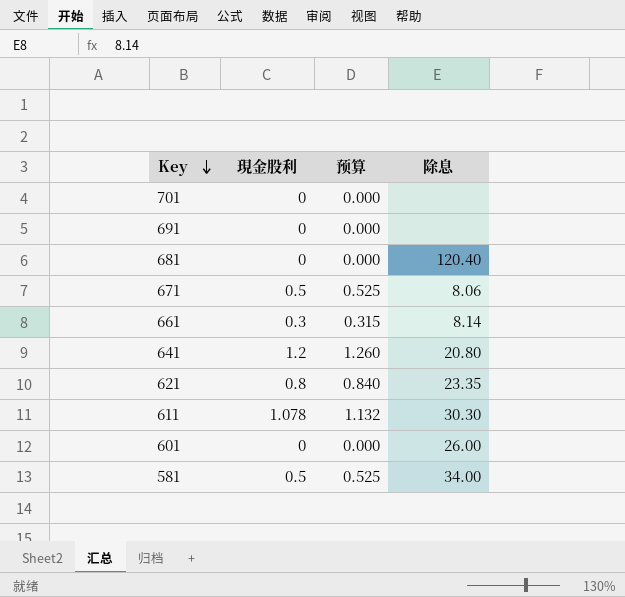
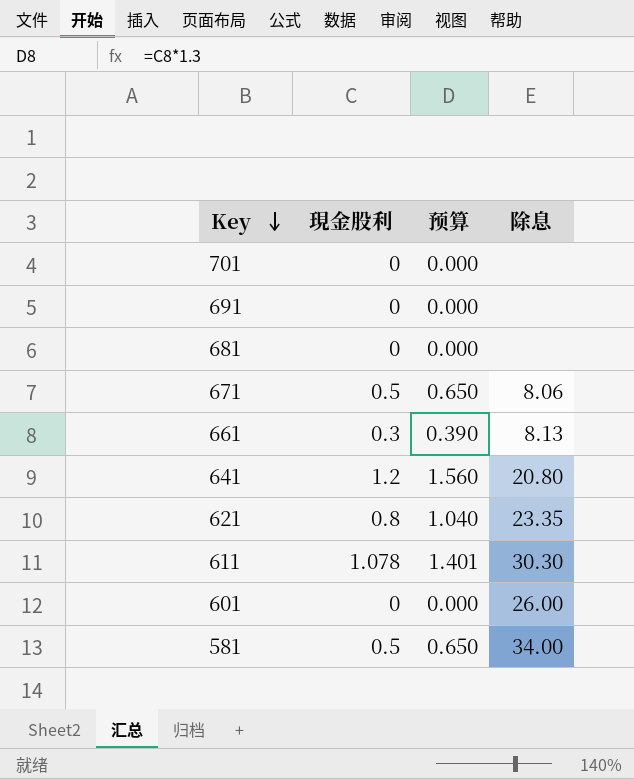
column 预算 | formula: [現金股利] * 1.05 -> [現金股利] * 1.3
681 | 除息: 120.40 -> none
661 | 除息: 8.14 -> 8.13

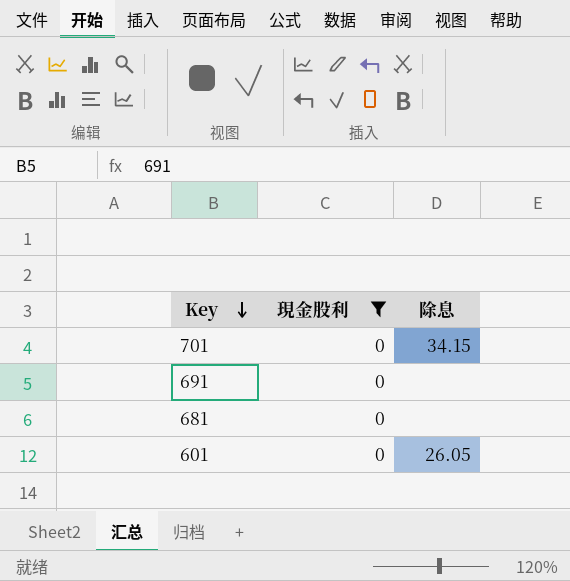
filter: none -> 現金股利 = 0
column 预算 | formula: [現金股利] * 1.3 -> none
701 | 除息: none -> 34.15
601 | 除息: 26.00 -> 26.05

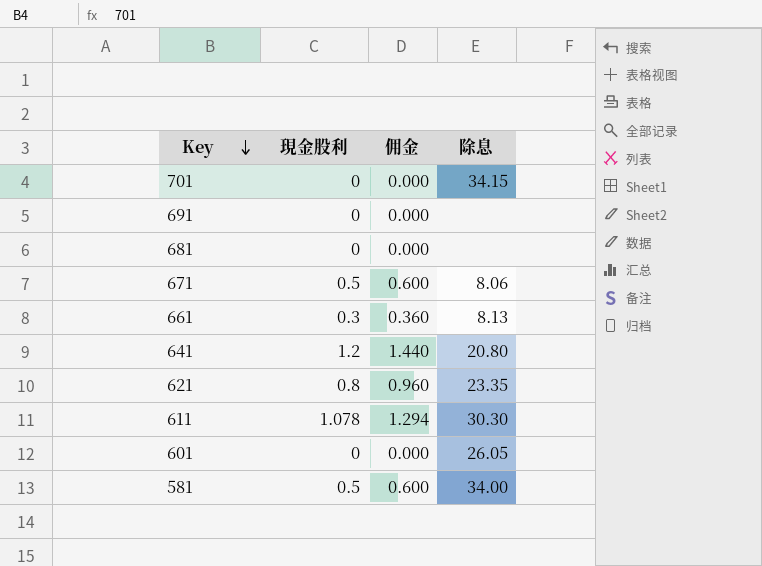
filter: 現金股利 = 0 -> none
column 佣金 | formula: none -> [現金股利] * 1.2

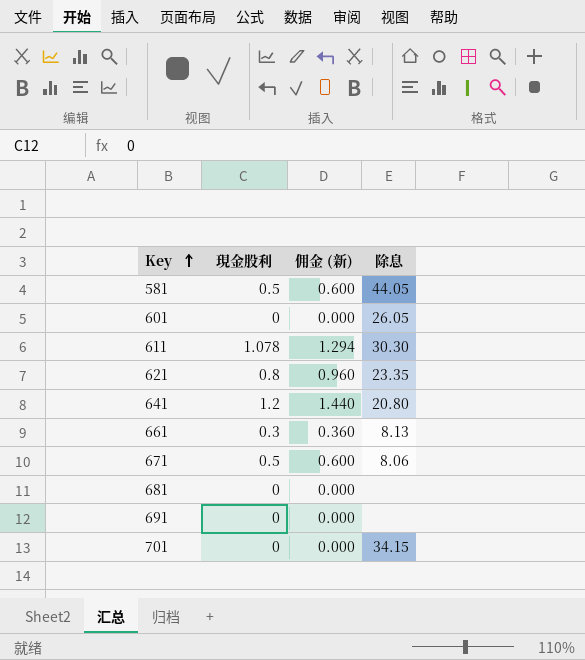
row order: Key descending -> Key ascending
column name: 佣金 -> 佣金 (新)
581 | 除息: 34.00 -> 44.05

